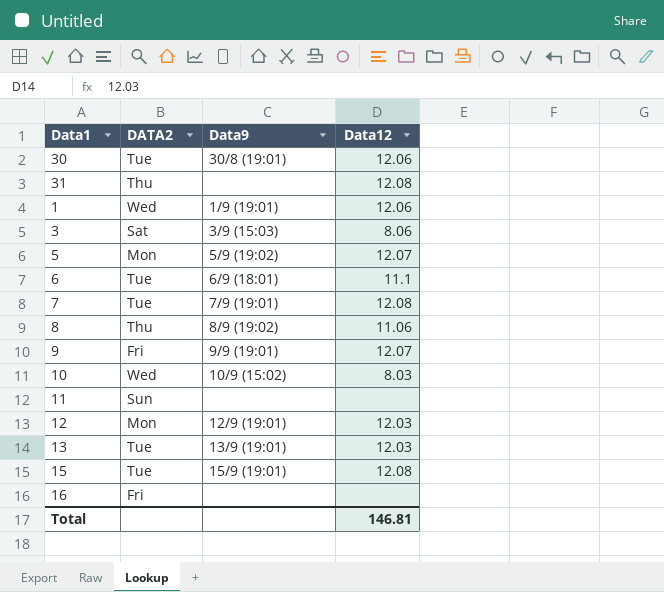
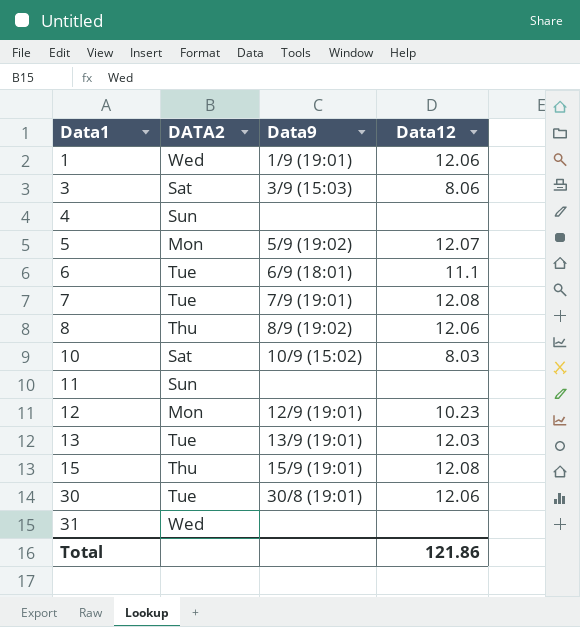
row order: none -> Data1 ascending
row 9: Fri | 9/9 (19:01) | 12.07 -> none
row 16: Fri | none | none -> none
row 4: none -> Sun | none | none
8 | Data12: 11.06 -> 12.06
10 | DATA2: Wed -> Sat
12 | Data12: 12.03 -> 10.23
15 | DATA2: Tue -> Thu
31 | DATA2: Thu -> Wed
31 | Data12: 12.08 -> none
Total | Data12: 146.81 -> 121.86

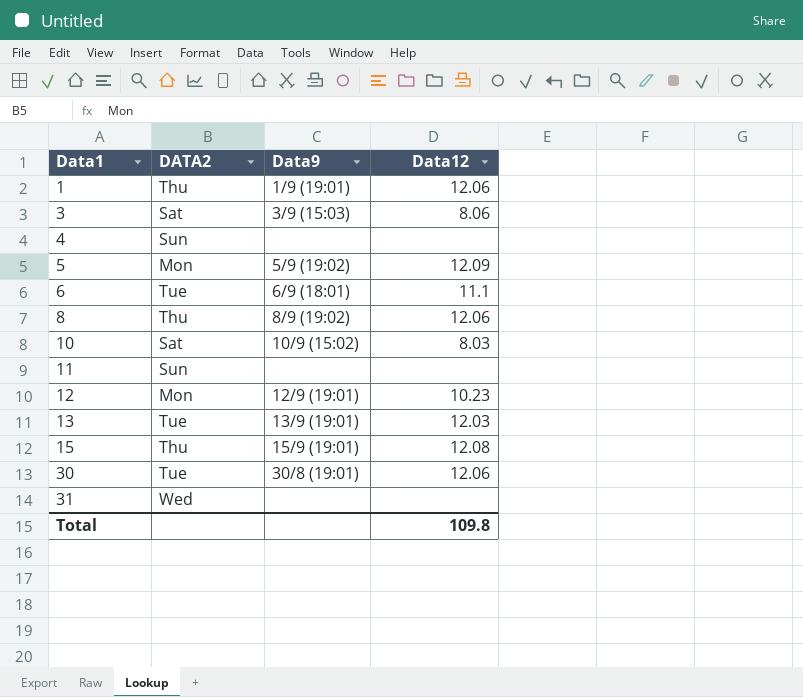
row 7: Tue | 7/9 (19:01) | 12.08 -> none
1 | DATA2: Wed -> Thu
5 | Data12: 12.07 -> 12.09
Total | Data12: 121.86 -> 109.8

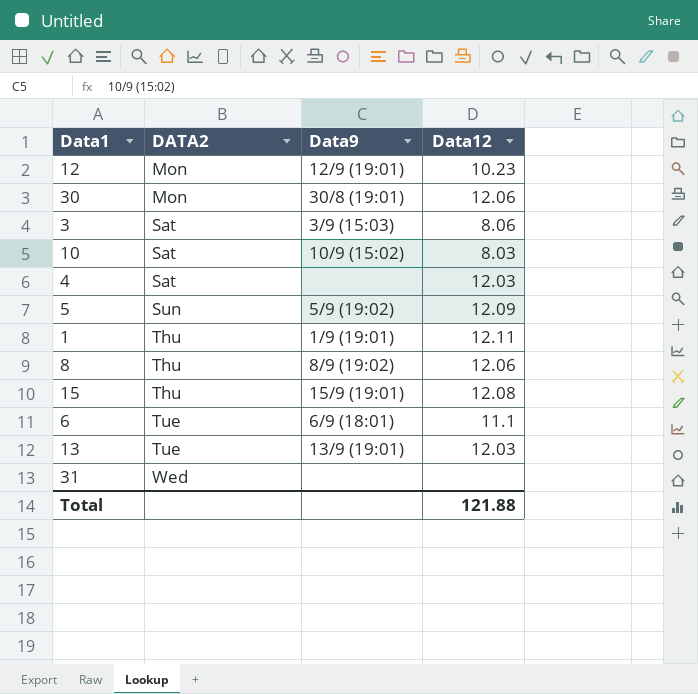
row order: Data1 ascending -> DATA2 ascending
row 11: Sun | none | none -> none
30 | DATA2: Tue -> Mon
4 | DATA2: Sun -> Sat
4 | Data12: none -> 12.03
5 | DATA2: Mon -> Sun
1 | Data12: 12.06 -> 12.11
Total | Data12: 109.8 -> 121.88

